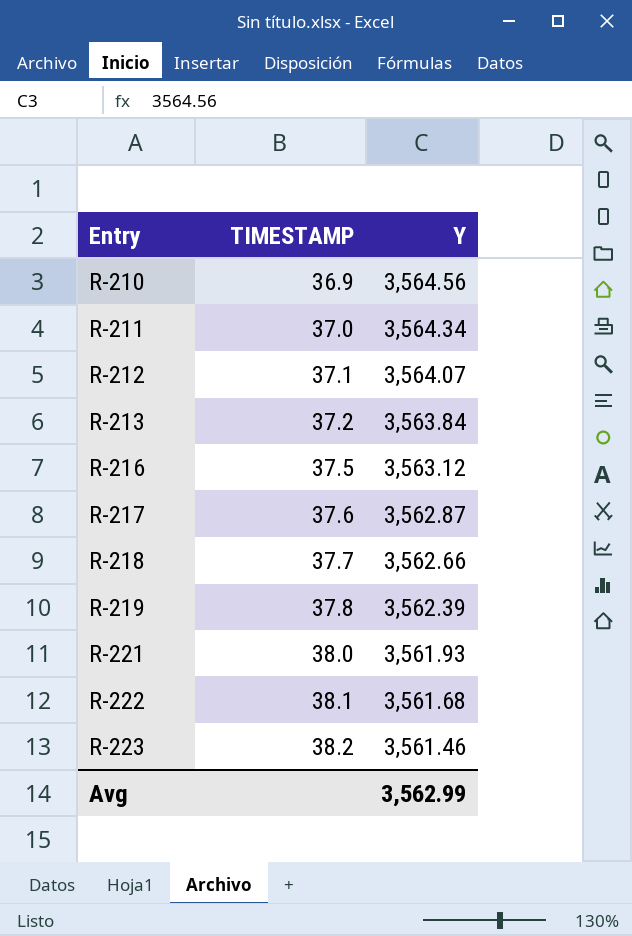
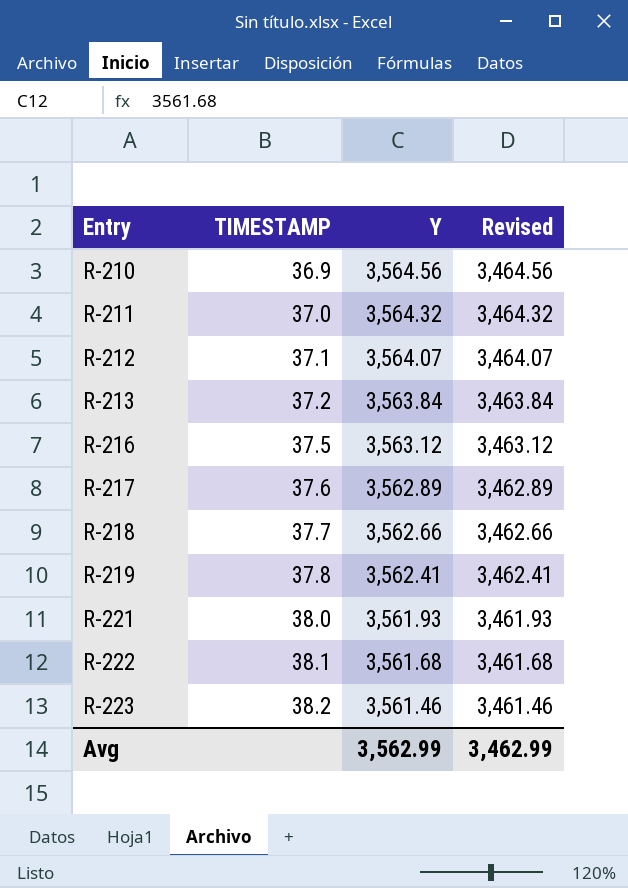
column Revised | formula: none -> [Y] - 100
R-211 | Y: 3,564.34 -> 3,564.32
R-217 | Y: 3,562.87 -> 3,562.89
R-219 | Y: 3,562.39 -> 3,562.41

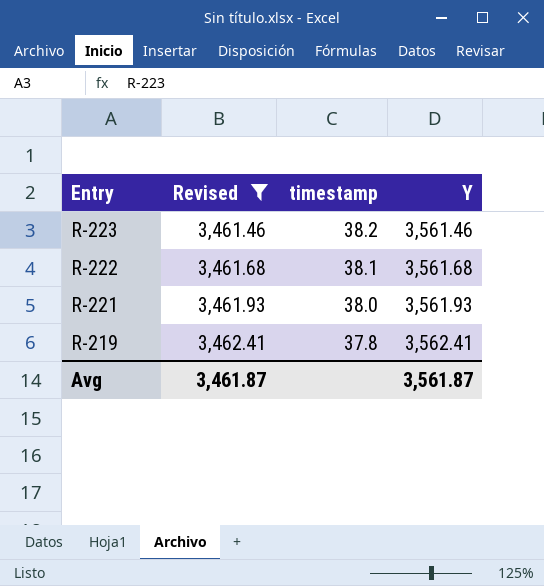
filter: none -> Revised <= 3,462.41
row order: Entry ascending -> Entry descending
column Revised | position: 4 -> 2
column name: TIMESTAMP -> timestamp
Avg | Revised: 3,462.99 -> 3,461.87
Avg | Y: 3,562.99 -> 3,561.87

